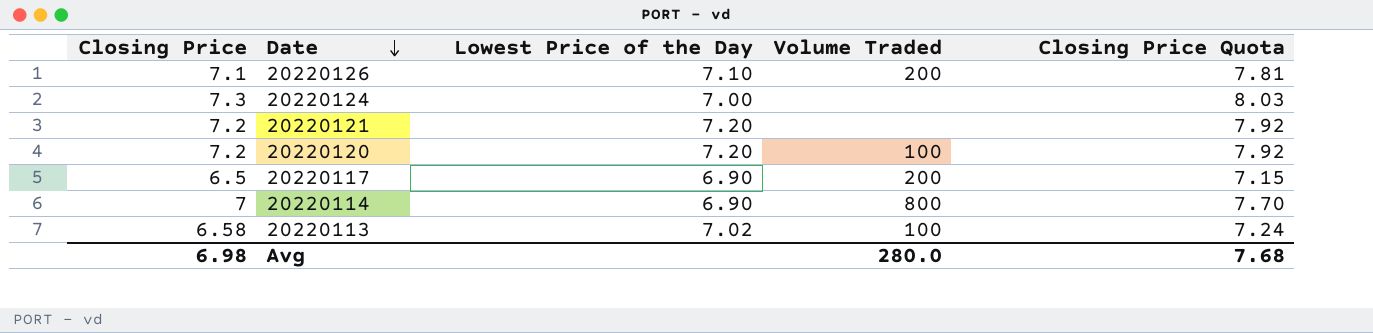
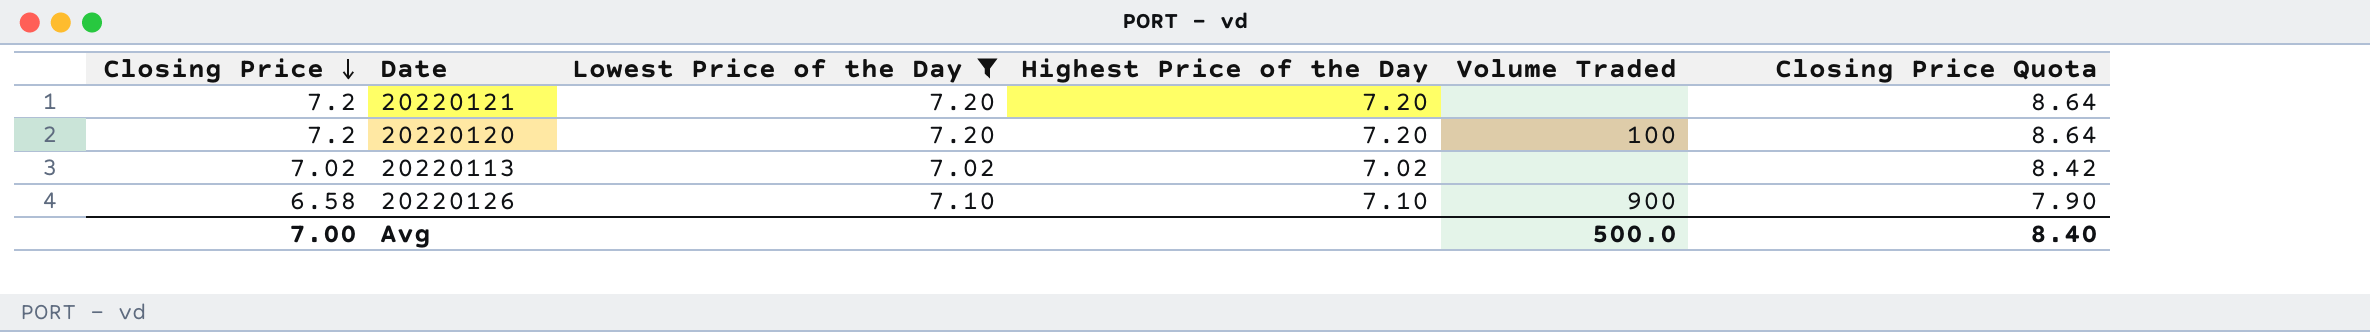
filter: none -> Lowest Price of the Day >= 7.02
row order: Date descending -> Closing Price descending
column Highest Price of the Day | position: none -> 4
column Closing Price Quota | formula: [Closing Price] * 1.1 -> [Closing Price] * 1.2
20220113 | Closing Price: 6.58 -> 7.02
20220113 | Volume Traded: 100 -> none
20220126 | Closing Price: 7.1 -> 6.58
20220126 | Volume Traded: 200 -> 900
Avg | Closing Price: 6.98 -> 7.00
Avg | Volume Traded: 280.0 -> 500.0
Avg | Closing Price Quota: 7.68 -> 8.40

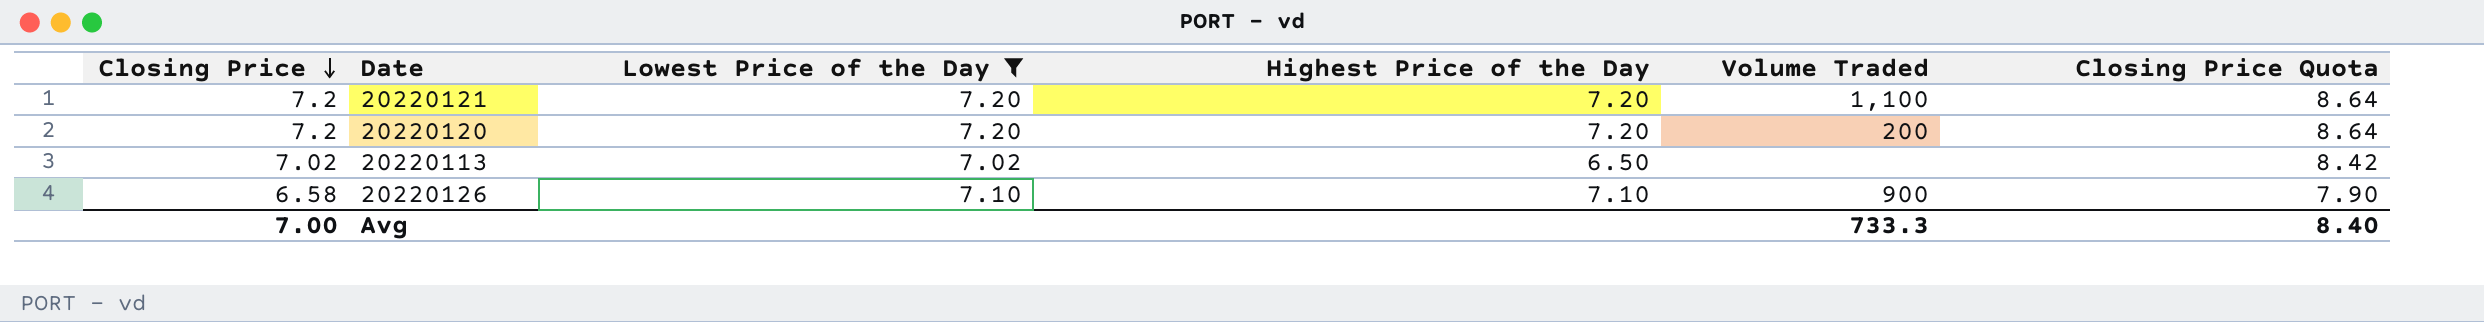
20220121 | Volume Traded: none -> 1,100
20220120 | Volume Traded: 100 -> 200
20220113 | Highest Price of the Day: 7.02 -> 6.50
Avg | Volume Traded: 500.0 -> 733.3

